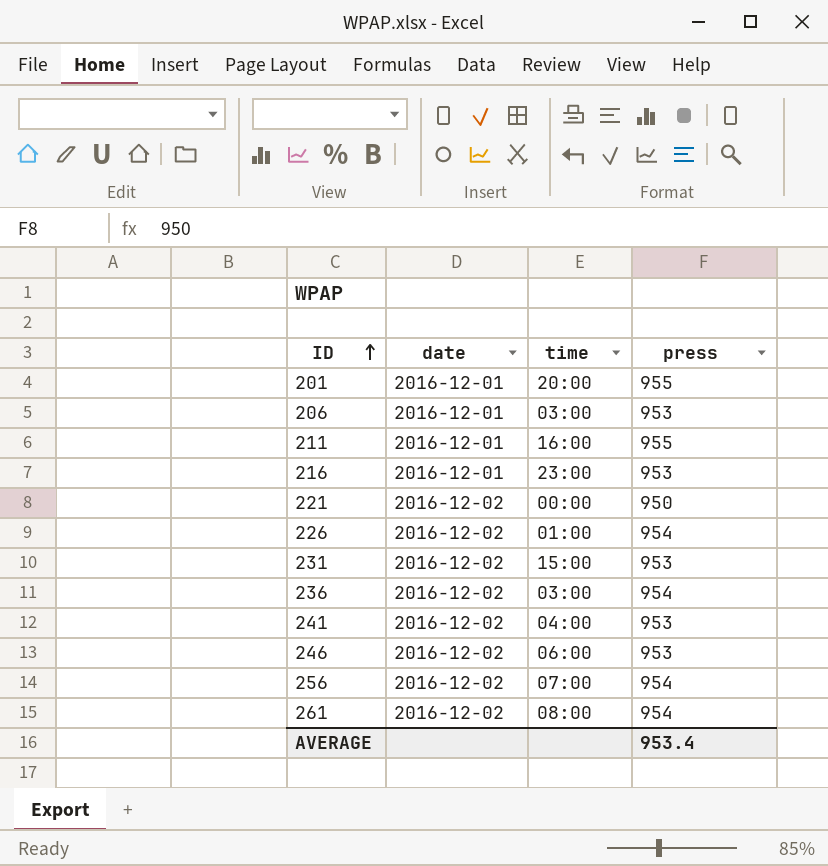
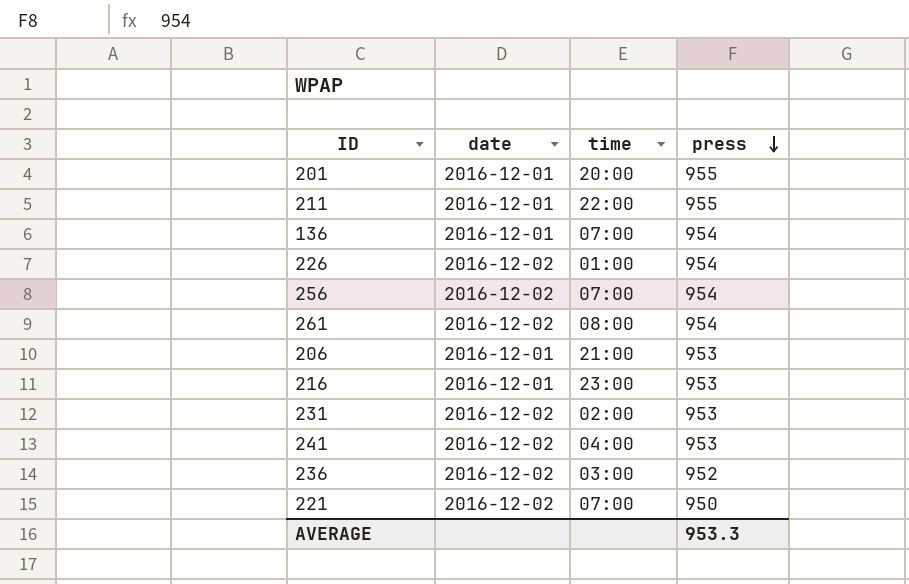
row order: ID ascending -> press descending
row 246: 2016-12-02 | 06:00 | 953 -> none
211 | time: 16:00 -> 22:00
row 136: none -> 2016-12-01 | 07:00 | 954
206 | time: 03:00 -> 21:00
231 | time: 15:00 -> 02:00
236 | press: 954 -> 952
221 | time: 00:00 -> 07:00
AVERAGE | press: 953.4 -> 953.3

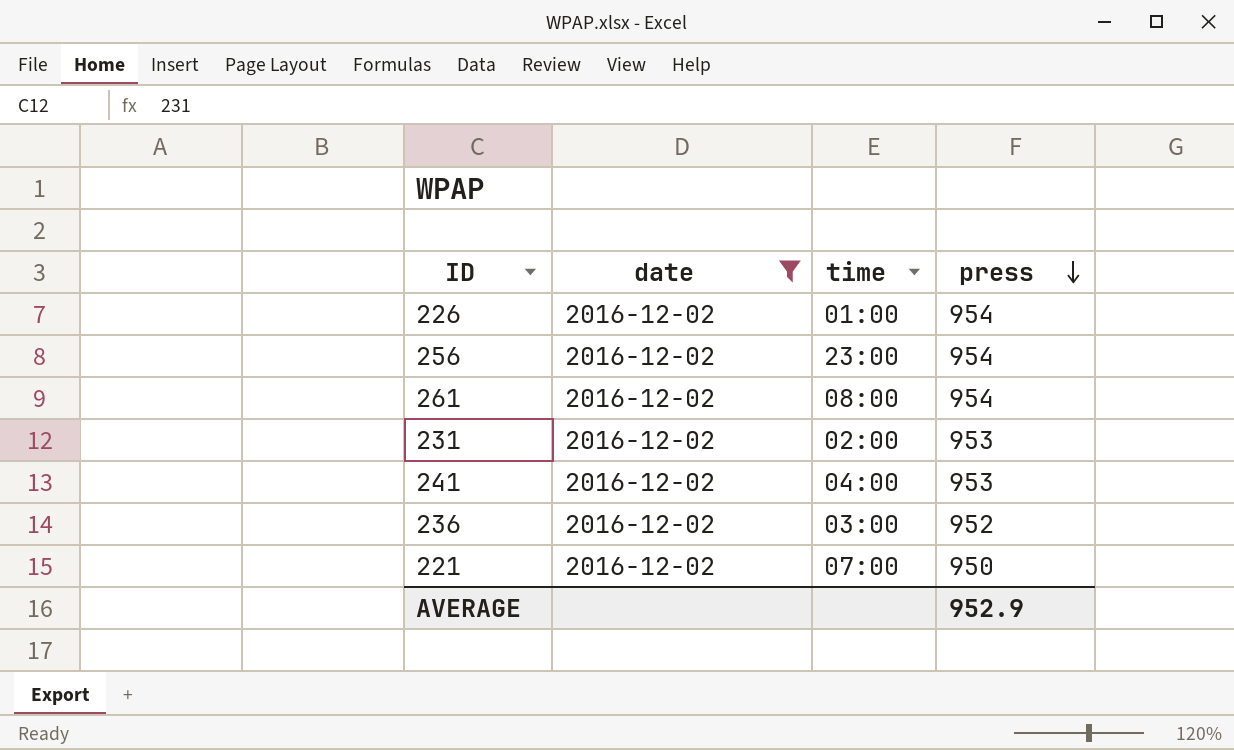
filter: none -> date = 2016-12-02
256 | time: 07:00 -> 23:00
AVERAGE | press: 953.3 -> 952.9

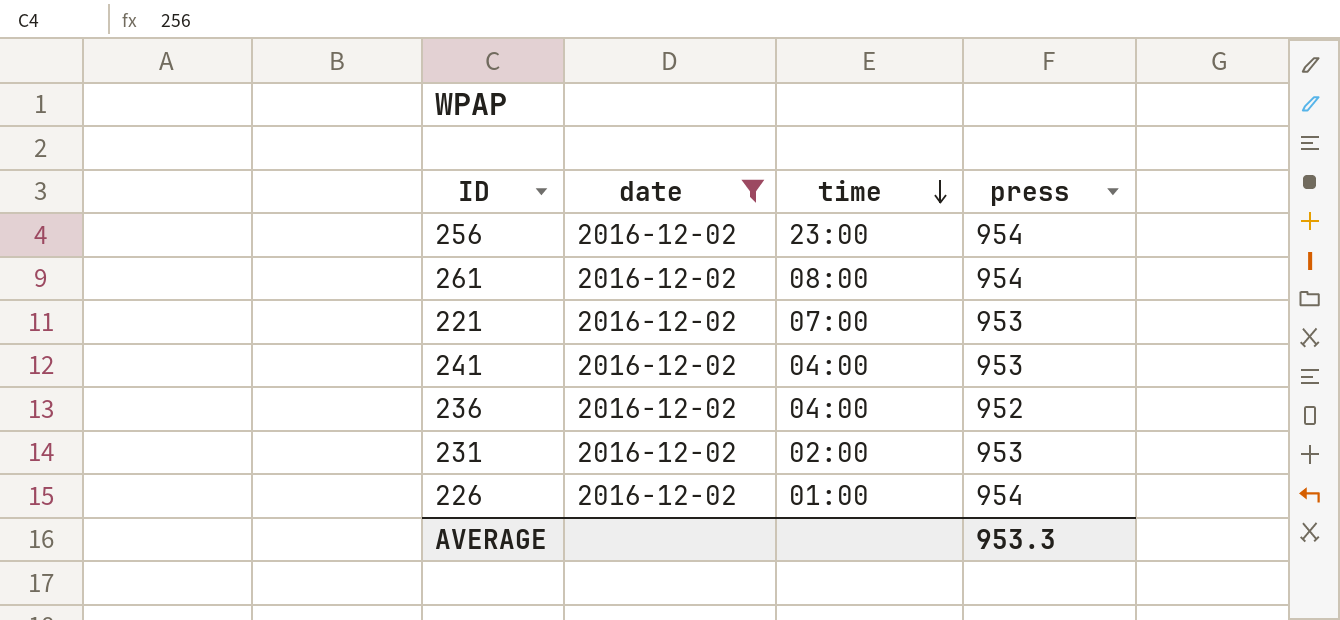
row order: press descending -> time descending
221 | press: 950 -> 953
236 | time: 03:00 -> 04:00
AVERAGE | press: 952.9 -> 953.3

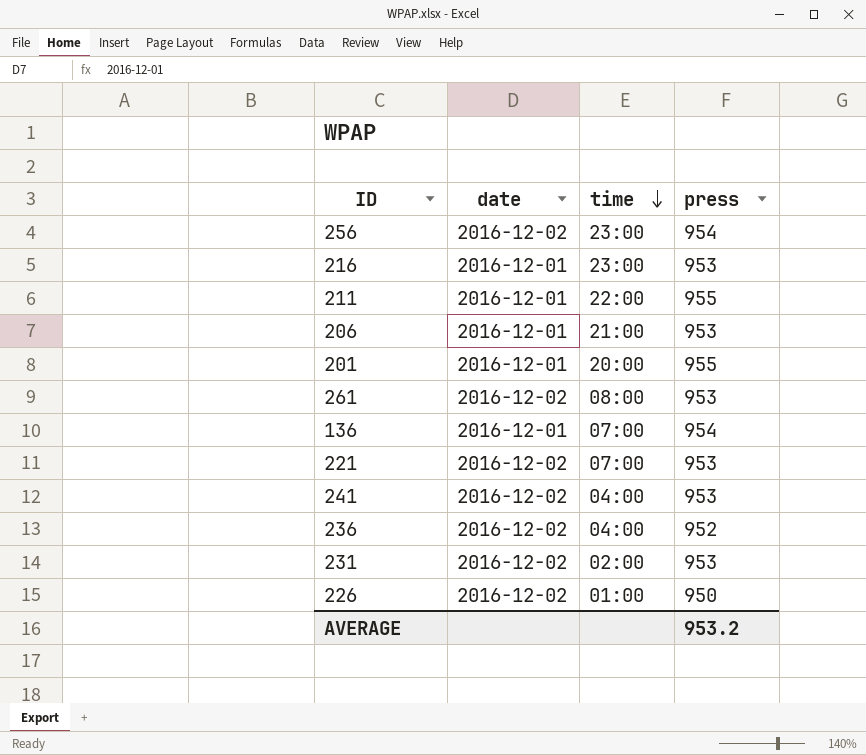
filter: date = 2016-12-02 -> none
261 | press: 954 -> 953
226 | press: 954 -> 950
AVERAGE | press: 953.3 -> 953.2

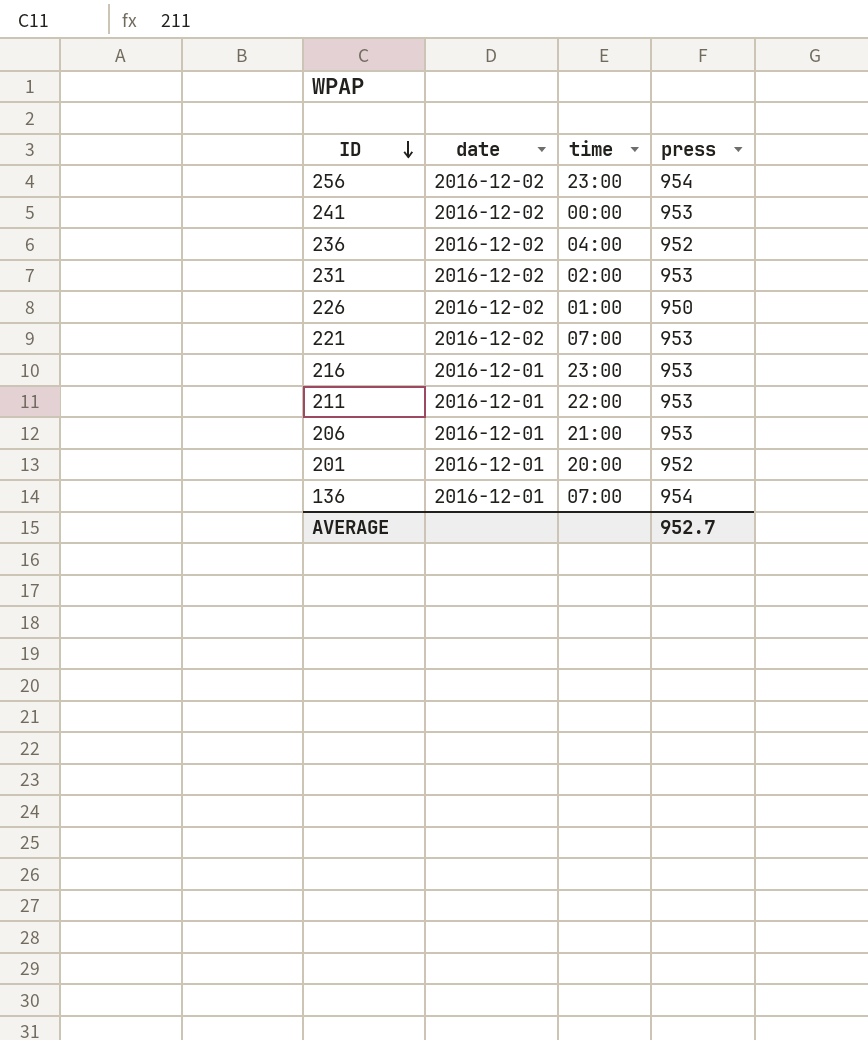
row order: time descending -> ID descending
row 261: 2016-12-02 | 08:00 | 953 -> none
241 | time: 04:00 -> 00:00
211 | press: 955 -> 953
201 | press: 955 -> 952
AVERAGE | press: 953.2 -> 952.7

